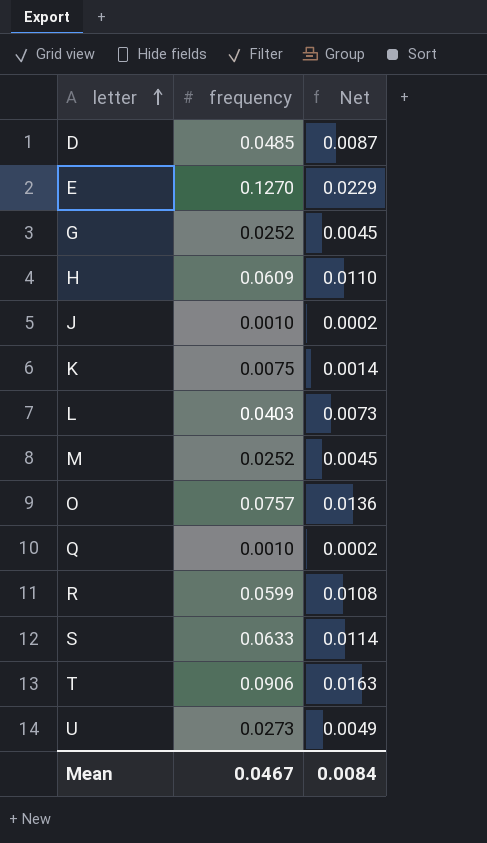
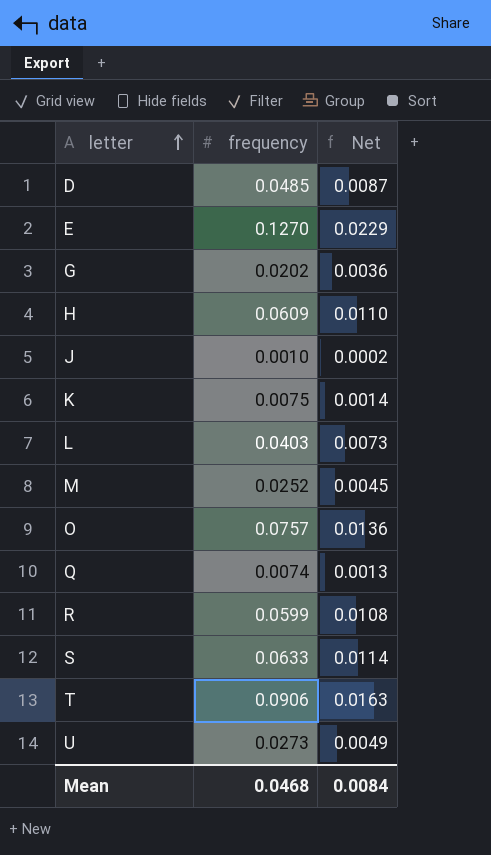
G | frequency: 0.0252 -> 0.0202
G | Net: 0.0045 -> 0.0036
Q | frequency: 0.0010 -> 0.0074
Q | Net: 0.0002 -> 0.0013
Mean | frequency: 0.0467 -> 0.0468

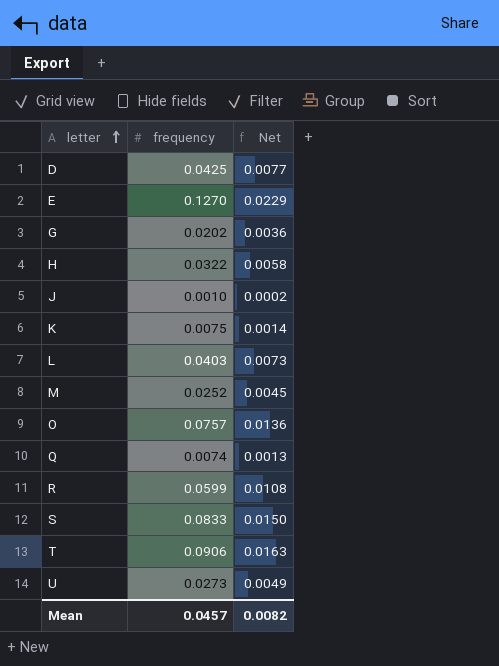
D | frequency: 0.0485 -> 0.0425
D | Net: 0.0087 -> 0.0077
H | frequency: 0.0609 -> 0.0322
H | Net: 0.0110 -> 0.0058
S | frequency: 0.0633 -> 0.0833
S | Net: 0.0114 -> 0.0150
Mean | frequency: 0.0468 -> 0.0457
Mean | Net: 0.0084 -> 0.0082

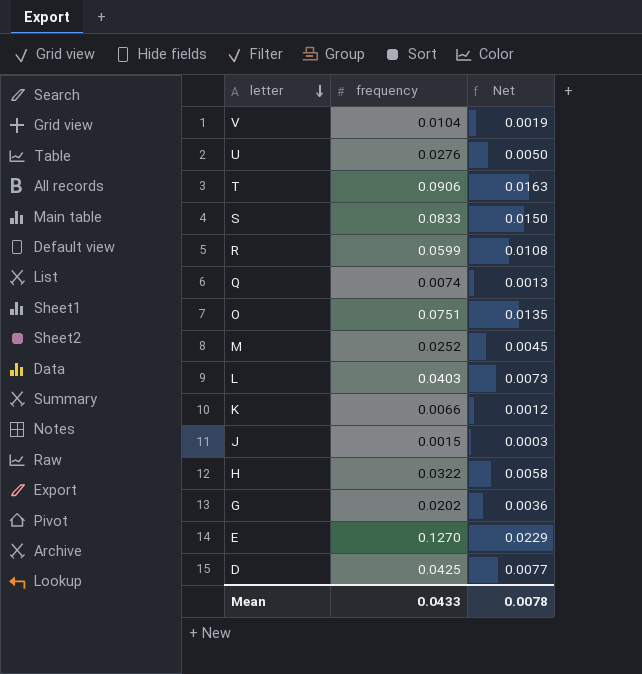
row order: letter ascending -> letter descending
row V: none -> 0.0104 | 0.0019
U | frequency: 0.0273 -> 0.0276
U | Net: 0.0049 -> 0.0050
O | frequency: 0.0757 -> 0.0751
O | Net: 0.0136 -> 0.0135
K | frequency: 0.0075 -> 0.0066
K | Net: 0.0014 -> 0.0012
J | frequency: 0.0010 -> 0.0015
J | Net: 0.0002 -> 0.0003
Mean | frequency: 0.0457 -> 0.0433
Mean | Net: 0.0082 -> 0.0078

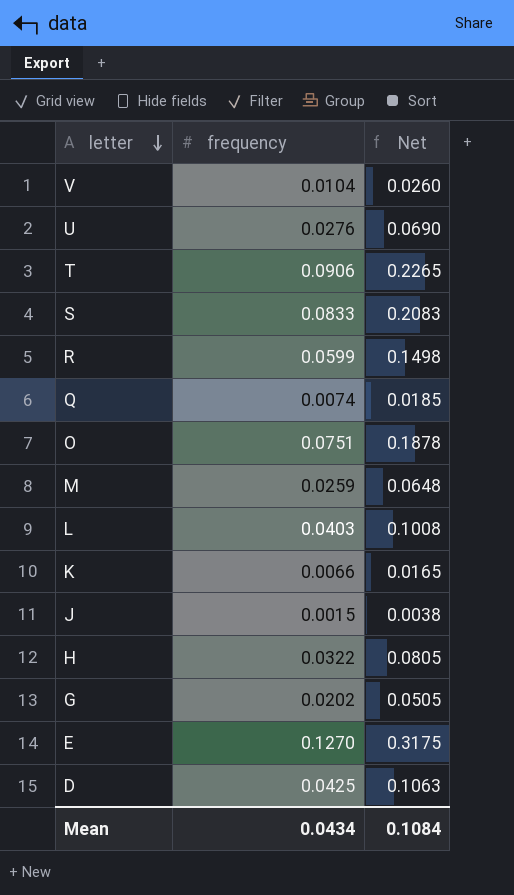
column Net | formula: [frequency] * 0.18 -> [frequency] * 2.5
M | frequency: 0.0252 -> 0.0259
Mean | frequency: 0.0433 -> 0.0434
Mean | Net: 0.0078 -> 0.1084

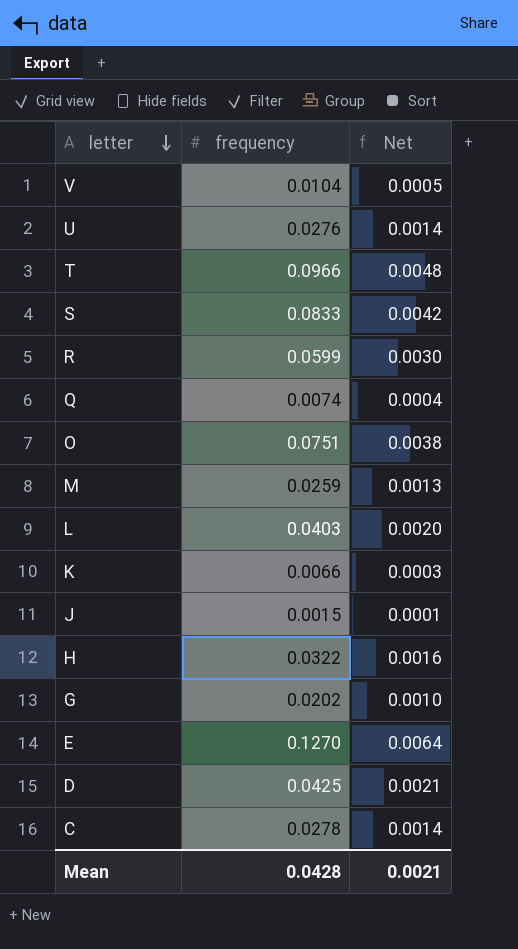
column Net | formula: [frequency] * 2.5 -> [frequency] * 0.05
T | frequency: 0.0906 -> 0.0966
row C: none -> 0.0278 | 0.0014
Mean | frequency: 0.0434 -> 0.0428
Mean | Net: 0.1084 -> 0.0021

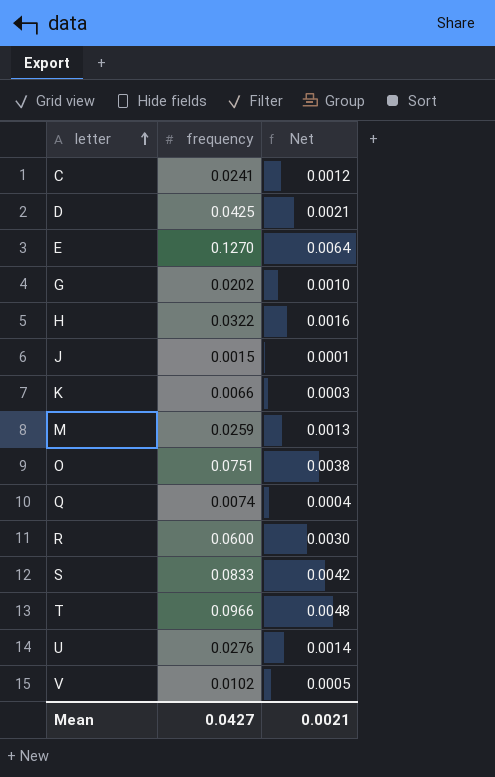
row order: letter descending -> letter ascending
row L: 0.0403 | 0.0020 -> none
C | frequency: 0.0278 -> 0.0241
C | Net: 0.0014 -> 0.0012
R | frequency: 0.0599 -> 0.0600
V | frequency: 0.0104 -> 0.0102
Mean | frequency: 0.0428 -> 0.0427

